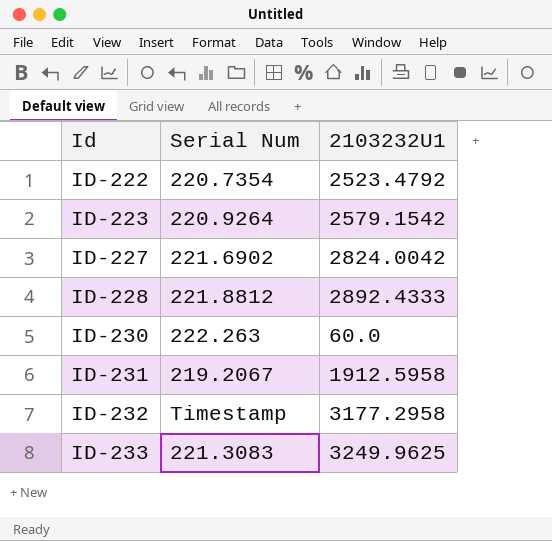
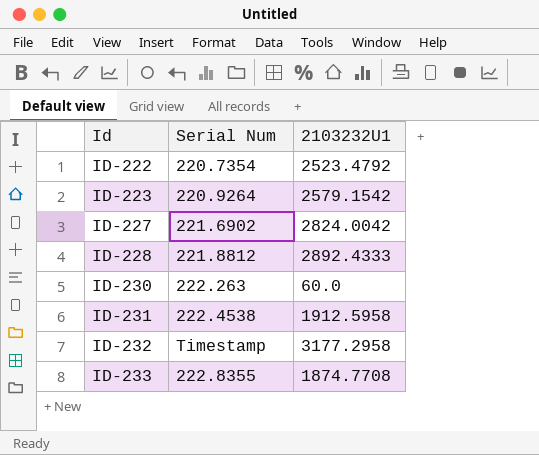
ID-231 | Serial Num: 219.2067 -> 222.4538
ID-233 | Serial Num: 221.3083 -> 222.8355
ID-233 | 2103232U1: 3249.9625 -> 1874.7708

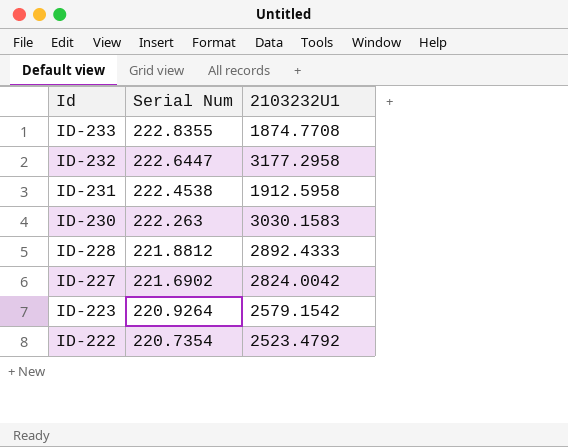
row order: Id ascending -> Id descending
ID-232 | Serial Num: Timestamp -> 222.6447
ID-230 | 2103232U1: 60.0 -> 3030.1583

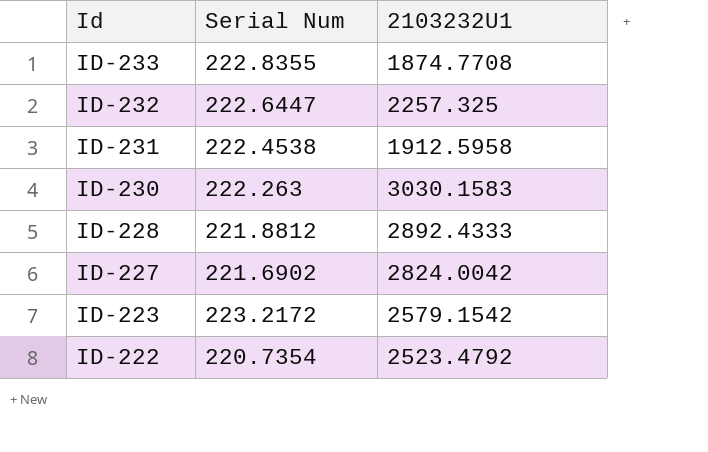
ID-232 | 2103232U1: 3177.2958 -> 2257.325
ID-223 | Serial Num: 220.9264 -> 223.2172

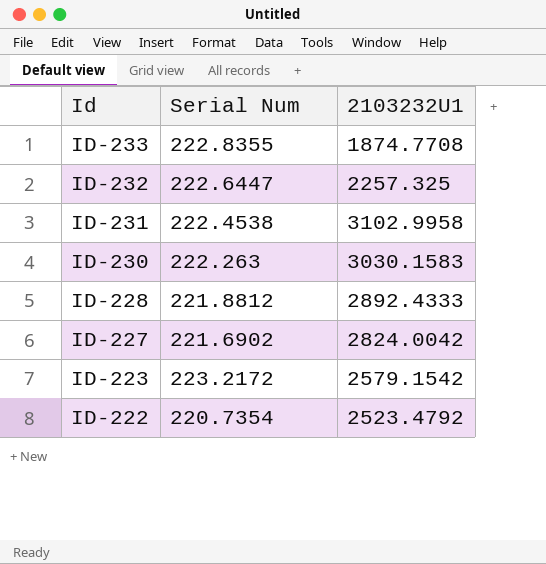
ID-231 | 2103232U1: 1912.5958 -> 3102.9958

